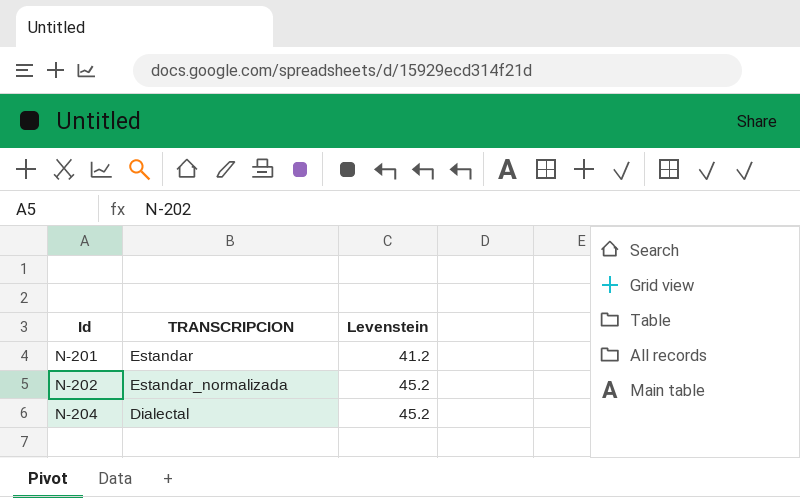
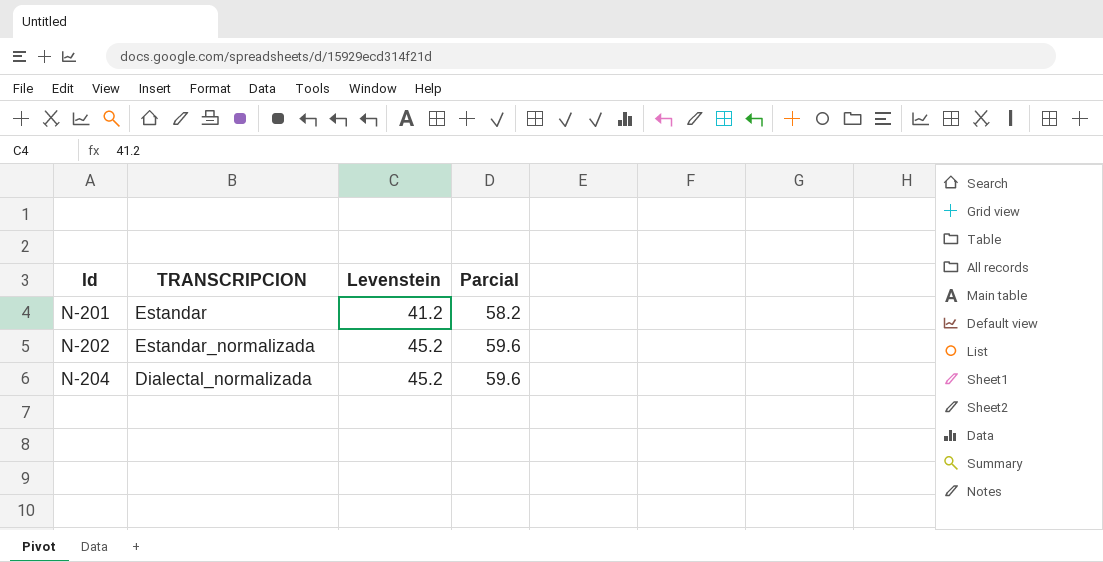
column Parcial | position: none -> 4
N-204 | TRANSCRIPCION: Dialectal -> Dialectal_normalizada

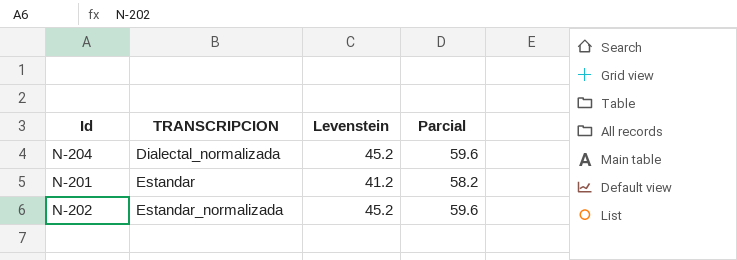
row order: Id ascending -> TRANSCRIPCION ascending

